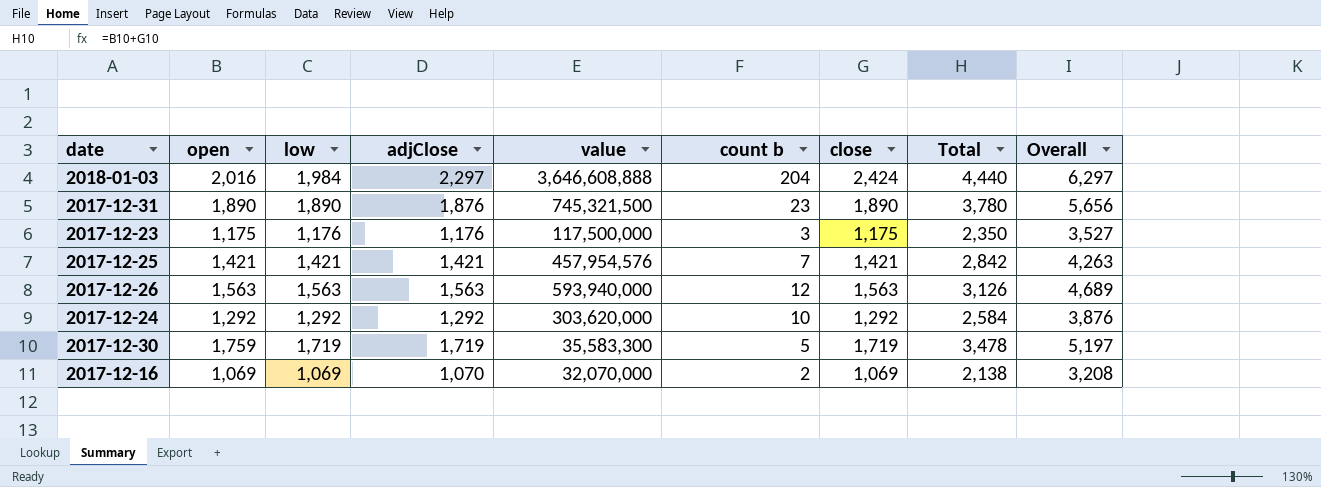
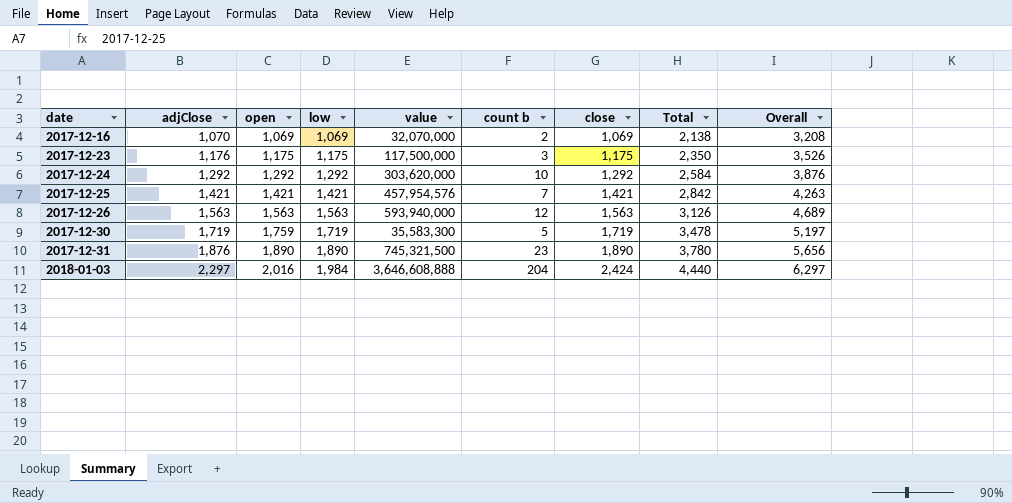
row order: none -> date ascending
column adjClose | position: 4 -> 2
2017-12-23 | low: 1,176 -> 1,175
2017-12-23 | Overall: 3,527 -> 3,526

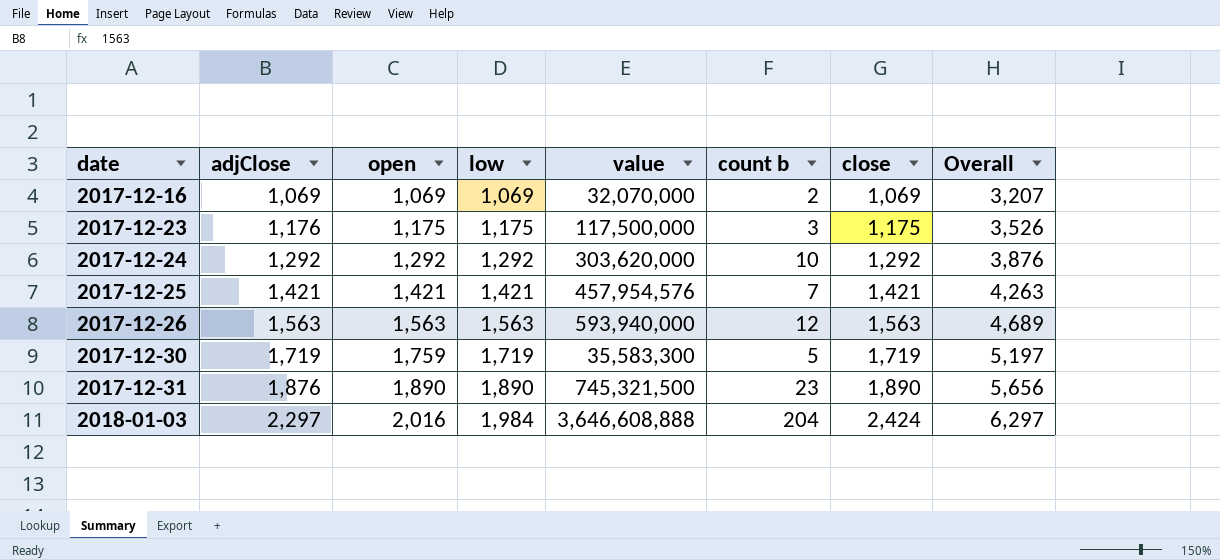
column Total | formula: [open] + [close] -> none
2017-12-16 | adjClose: 1,070 -> 1,069
2017-12-16 | Overall: 3,208 -> 3,207

